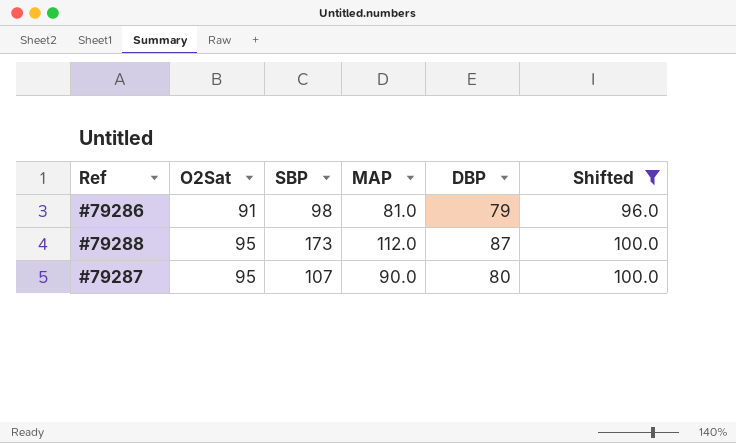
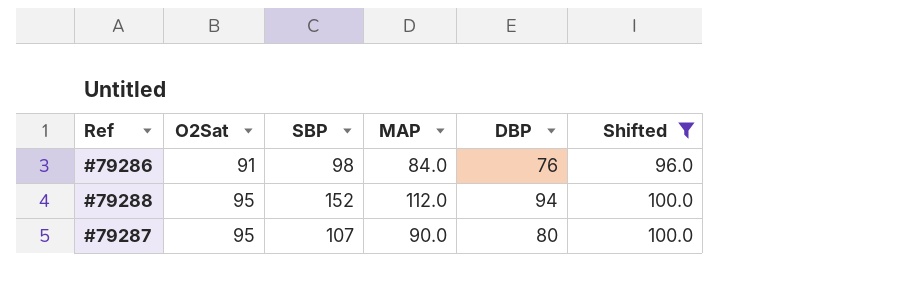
#79286 | MAP: 81.0 -> 84.0
#79286 | DBP: 79 -> 76
#79288 | SBP: 173 -> 152
#79288 | DBP: 87 -> 94

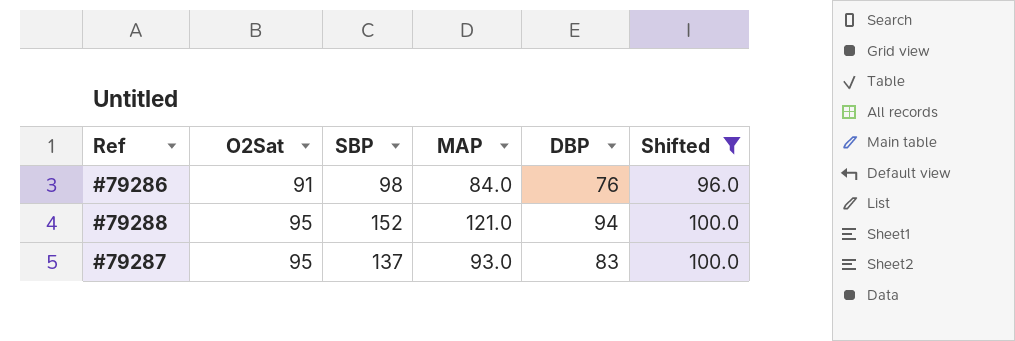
#79288 | MAP: 112.0 -> 121.0
#79287 | SBP: 107 -> 137
#79287 | MAP: 90.0 -> 93.0
#79287 | DBP: 80 -> 83

